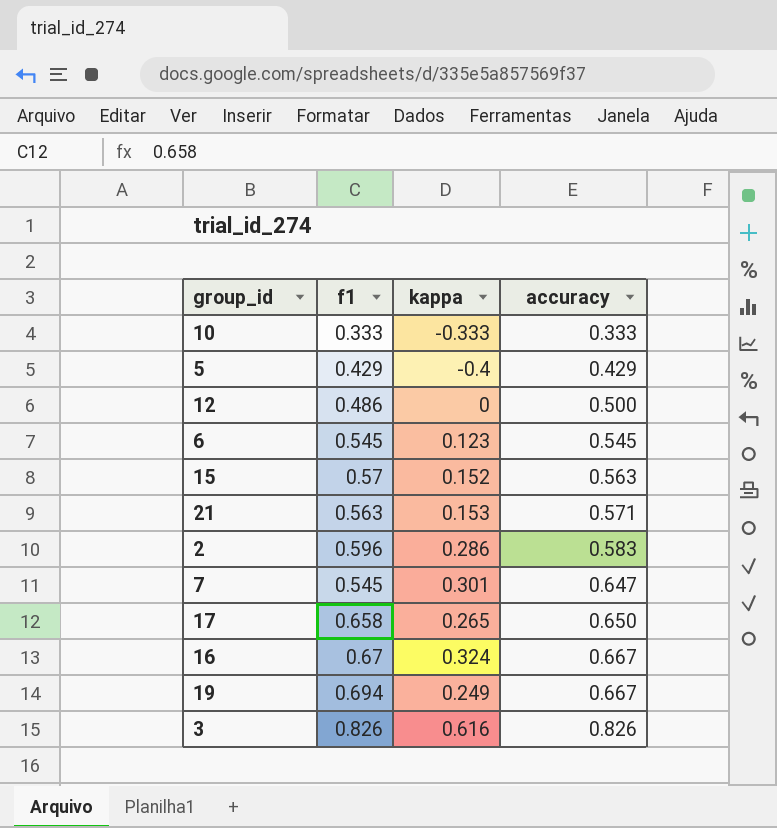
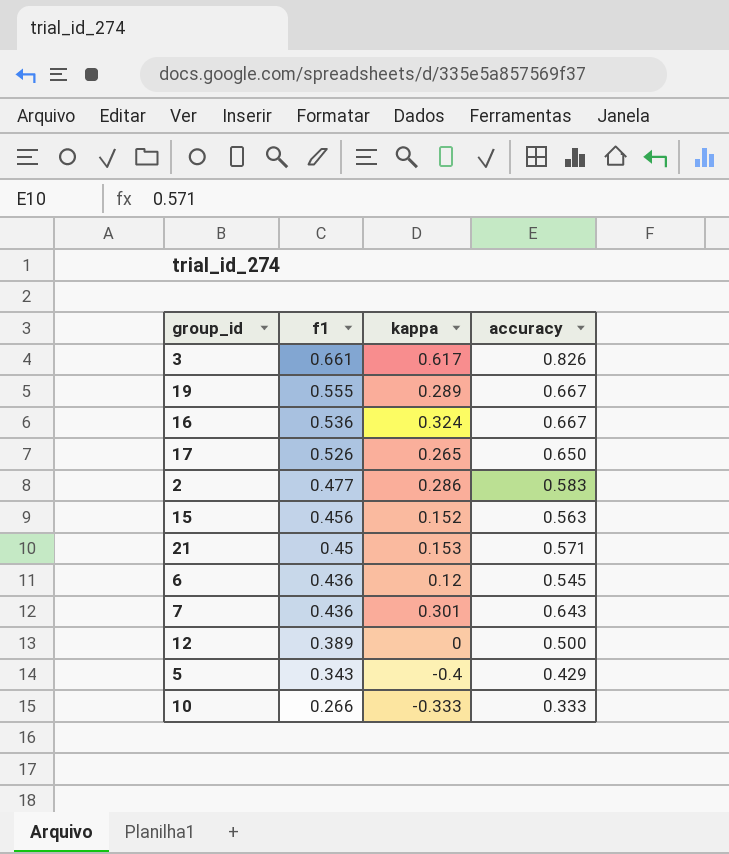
row order: accuracy ascending -> f1 descending
3 | f1: 0.826 -> 0.661
3 | kappa: 0.616 -> 0.617
19 | f1: 0.694 -> 0.555
19 | kappa: 0.249 -> 0.289
16 | f1: 0.67 -> 0.536
17 | f1: 0.658 -> 0.526
2 | f1: 0.596 -> 0.477
15 | f1: 0.57 -> 0.456
21 | f1: 0.563 -> 0.45
6 | f1: 0.545 -> 0.436
6 | kappa: 0.123 -> 0.12
7 | f1: 0.545 -> 0.436
7 | accuracy: 0.647 -> 0.643
12 | f1: 0.486 -> 0.389
5 | f1: 0.429 -> 0.343
10 | f1: 0.333 -> 0.266

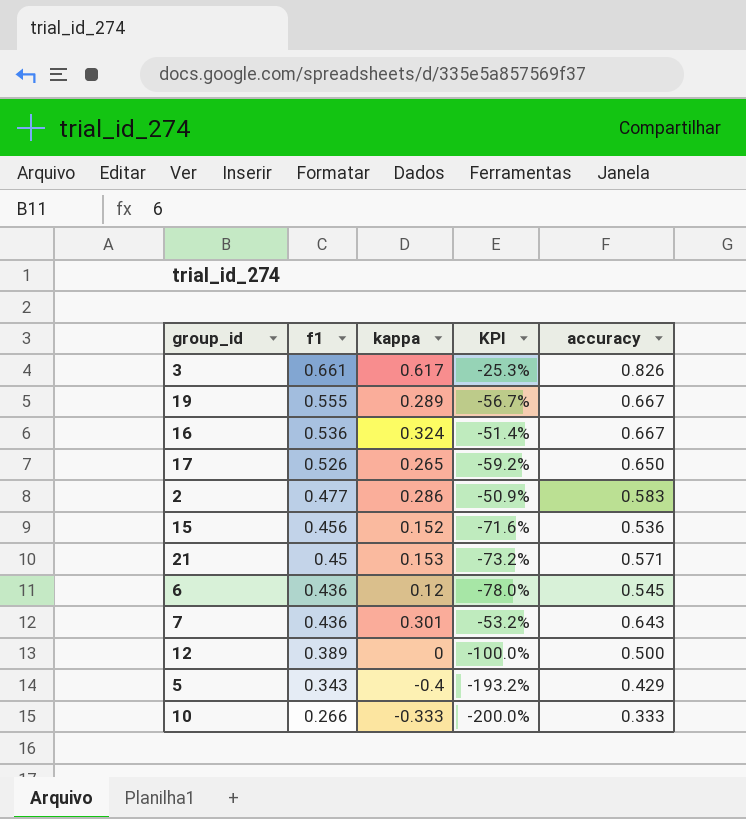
column KPI | formula: none -> ([kappa] - [accuracy]) / [accuracy]
15 | accuracy: 0.563 -> 0.536

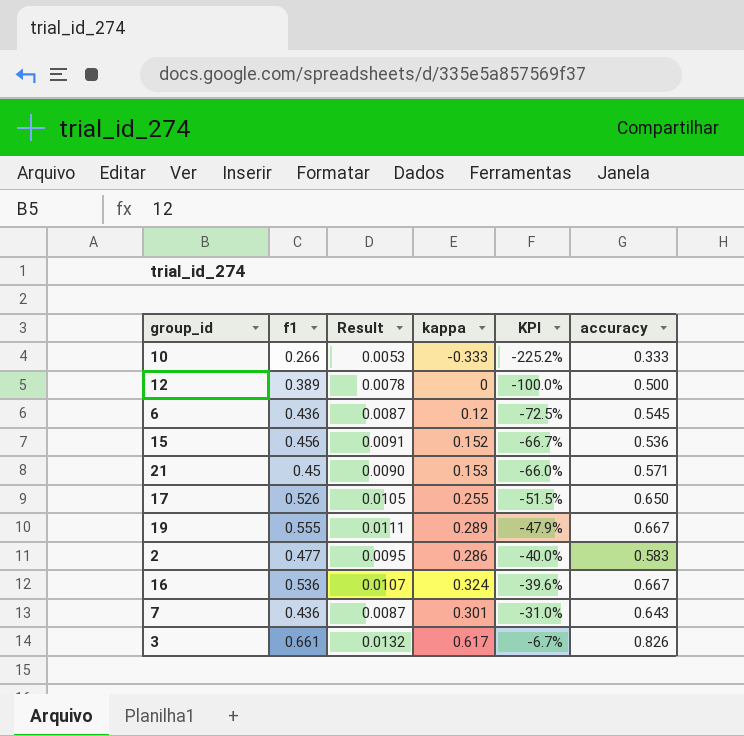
row order: f1 descending -> KPI ascending
column Result | formula: none -> [f1] * 0.02
column KPI | formula: ([kappa] - [accuracy]) / [accuracy] -> ([kappa] - [f1]) / [f1]
row 5: 0.343 | -0.4 | -193.2% | 0.429 -> none
17 | kappa: 0.265 -> 0.255

